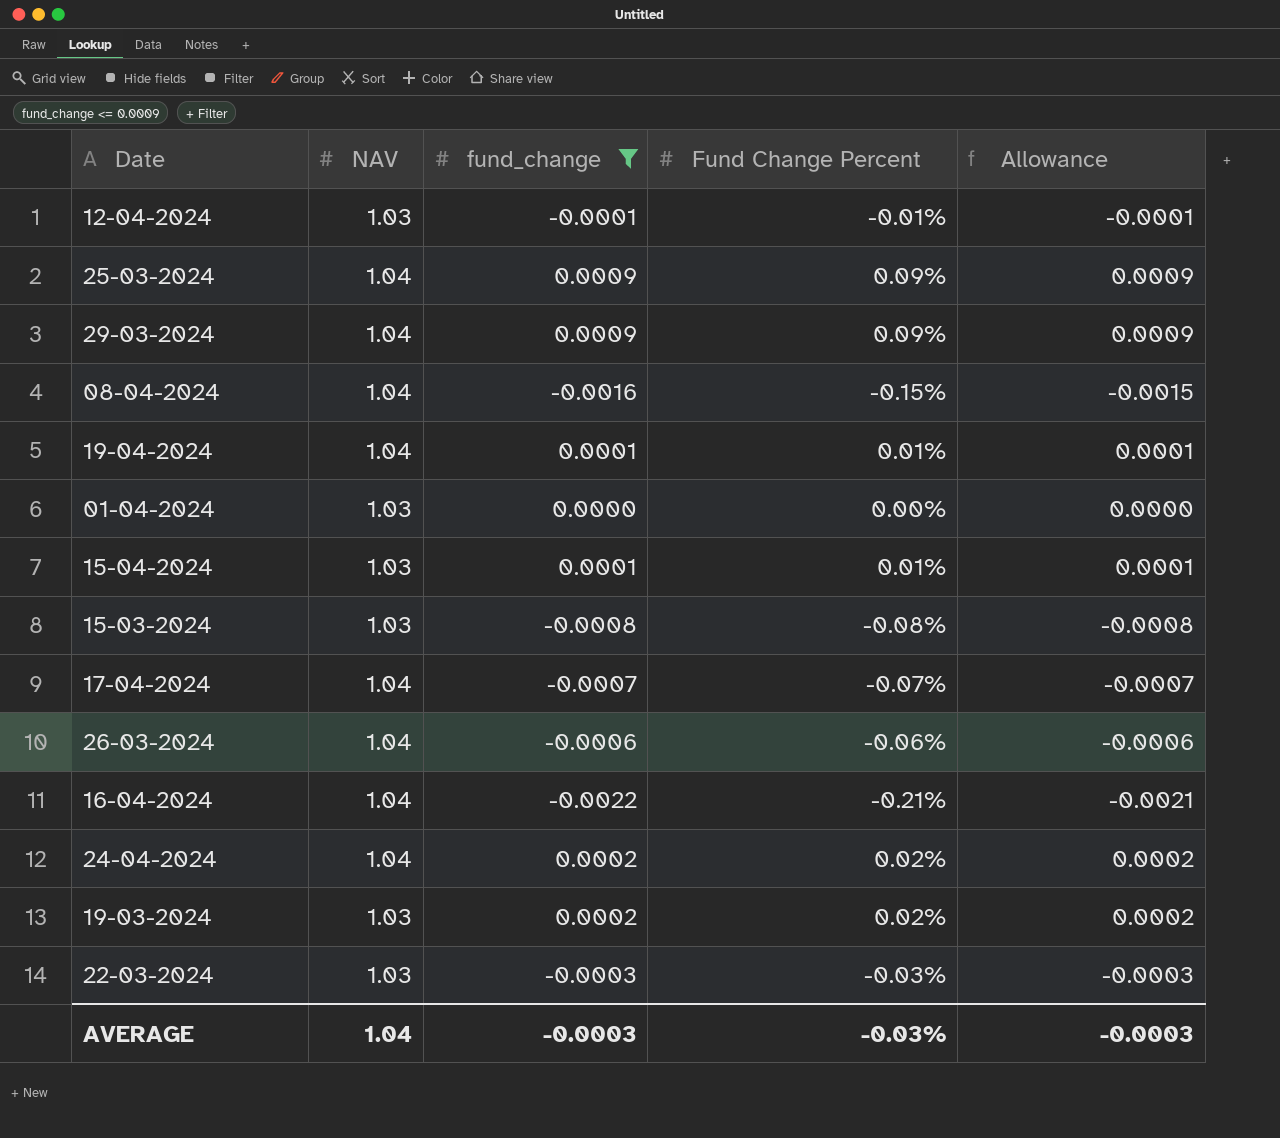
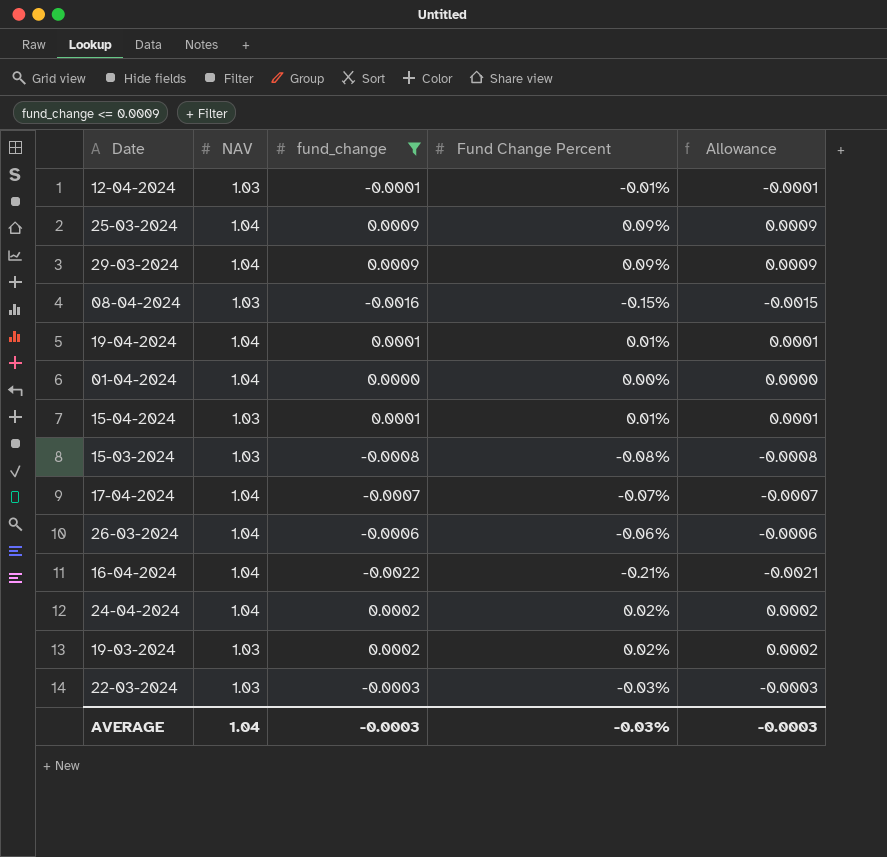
08-04-2024 | NAV: 1.04 -> 1.03
01-04-2024 | NAV: 1.03 -> 1.04

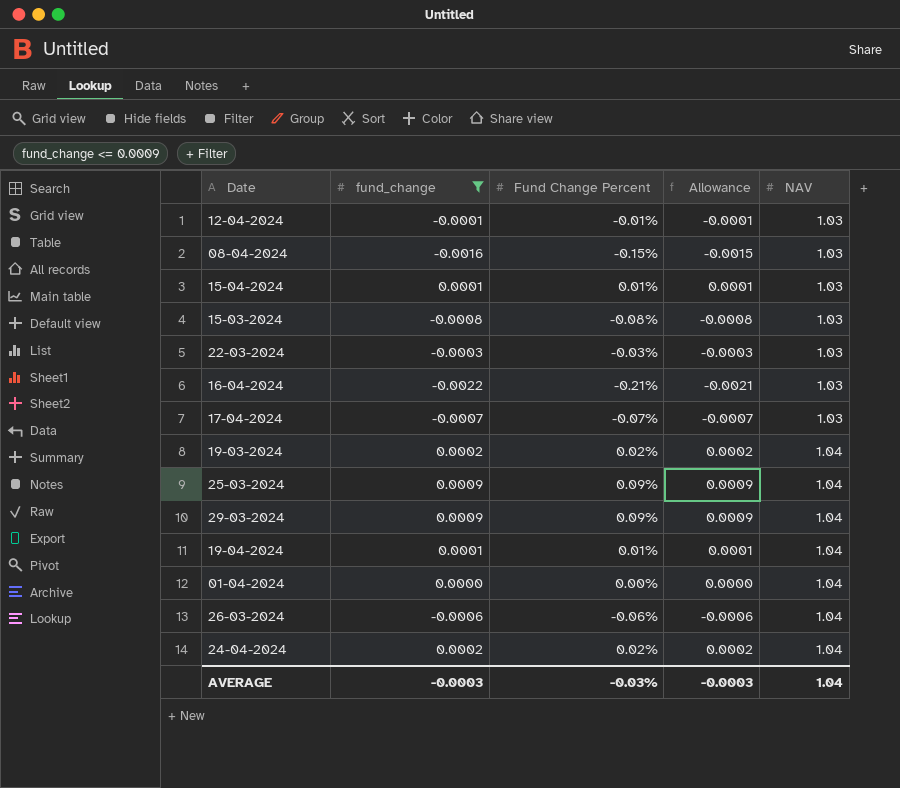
row order: none -> NAV ascending
column NAV | position: 2 -> 5
16-04-2024 | NAV: 1.04 -> 1.03
17-04-2024 | NAV: 1.04 -> 1.03
19-03-2024 | NAV: 1.03 -> 1.04

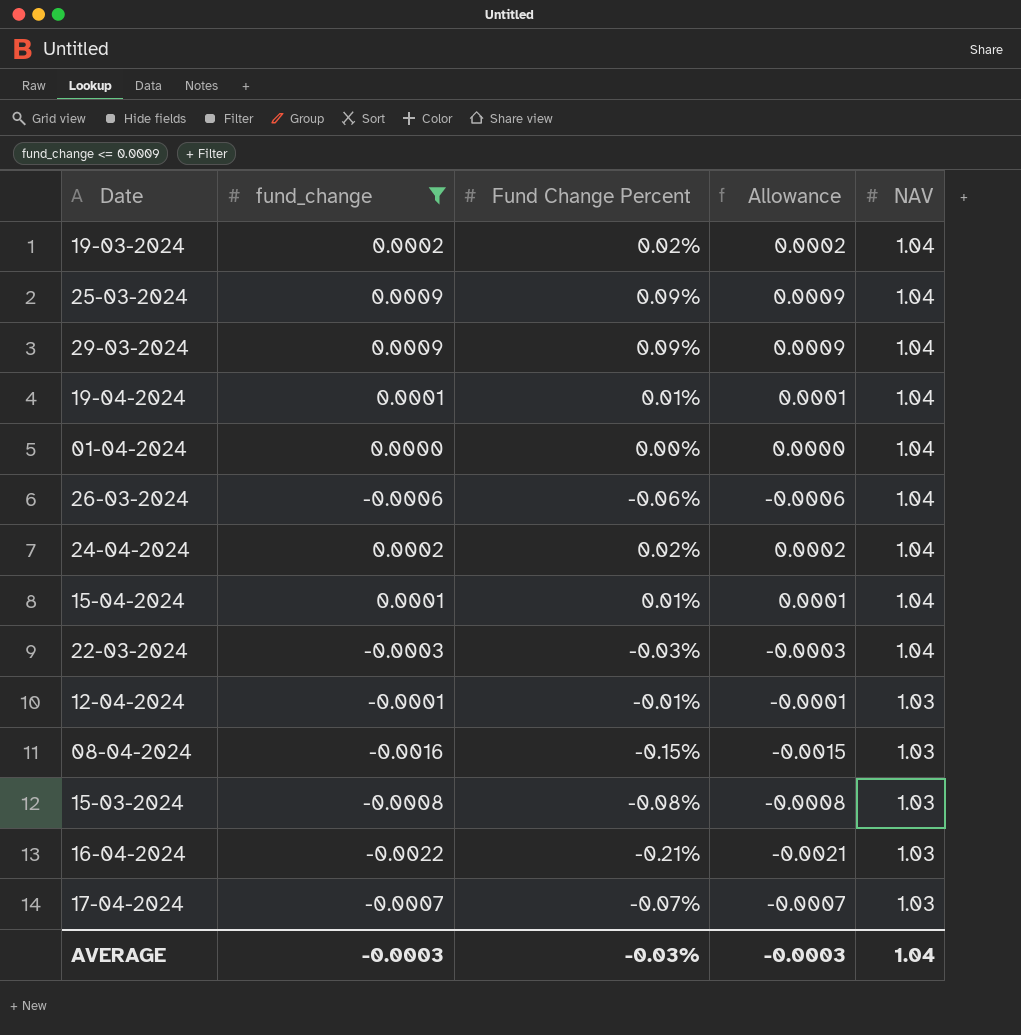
row order: NAV ascending -> NAV descending
15-04-2024 | NAV: 1.03 -> 1.04
22-03-2024 | NAV: 1.03 -> 1.04

